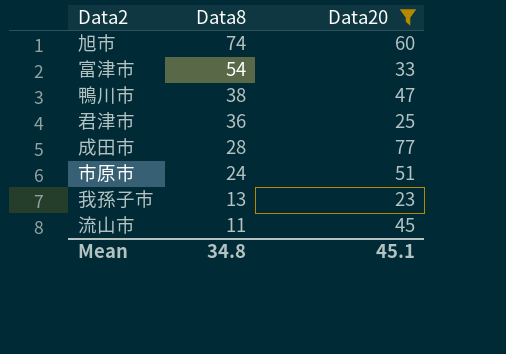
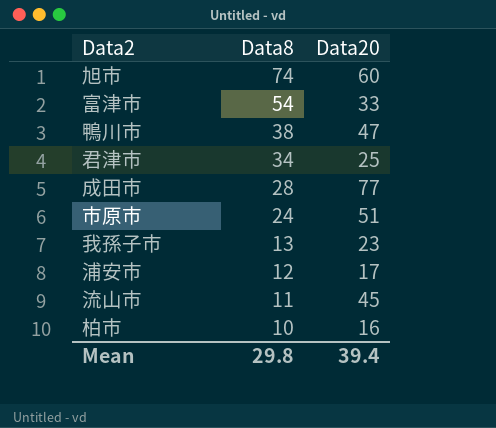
filter: Data20 >= 23 -> none
君津市 | Data8: 36 -> 34
Mean | Data8: 34.8 -> 29.8
Mean | Data20: 45.1 -> 39.4

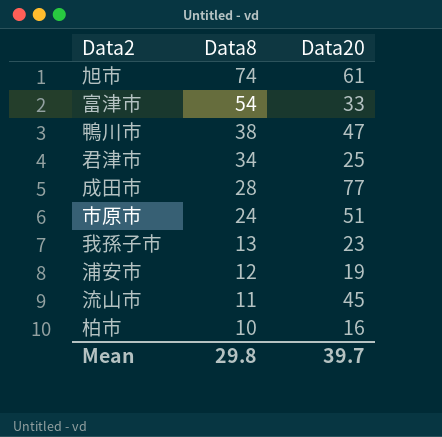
旭市 | Data20: 60 -> 61
浦安市 | Data20: 17 -> 19
Mean | Data20: 39.4 -> 39.7

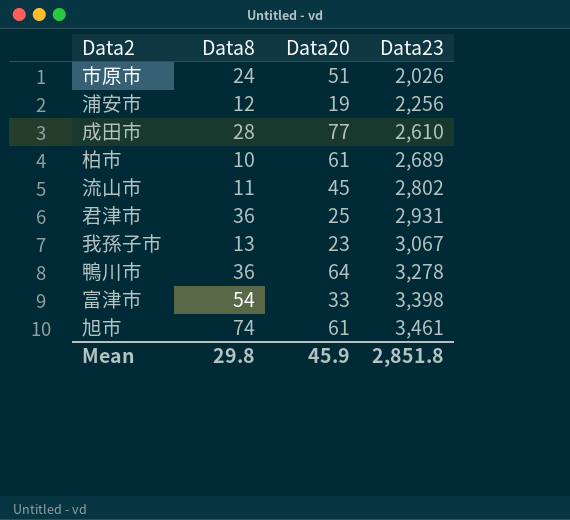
row order: Data8 descending -> Data23 ascending
column Data23 | position: none -> 4
柏市 | Data20: 16 -> 61
君津市 | Data8: 34 -> 36
鴨川市 | Data8: 38 -> 36
鴨川市 | Data20: 47 -> 64
Mean | Data20: 39.7 -> 45.9

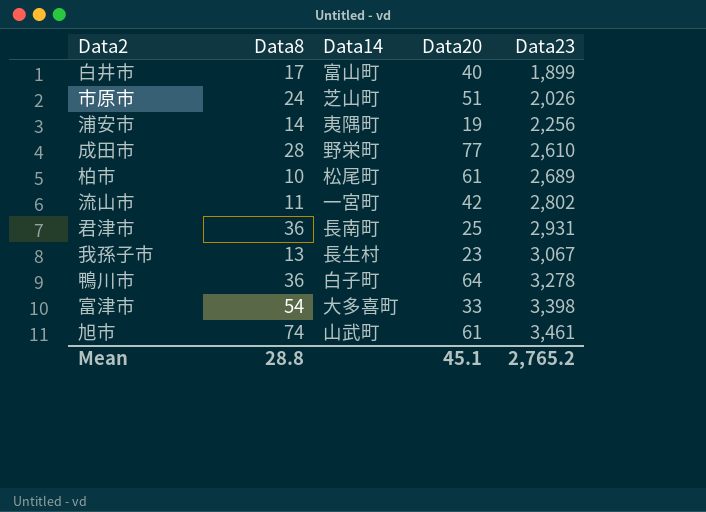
column Data14 | position: none -> 3
row 白井市: none -> 17 | 富山町 | 40 | 1,899
浦安市 | Data8: 12 -> 14
流山市 | Data20: 45 -> 42
Mean | Data8: 29.8 -> 28.8
Mean | Data20: 45.9 -> 45.1
Mean | Data23: 2,851.8 -> 2,765.2

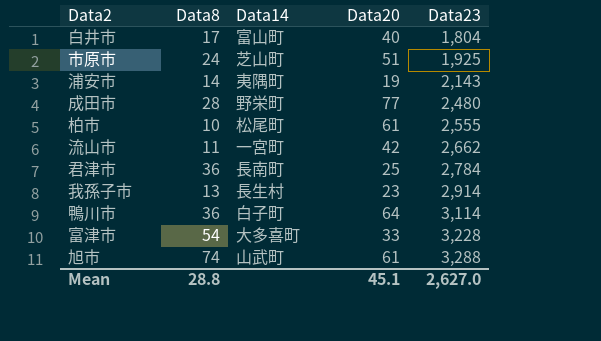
白井市 | Data23: 1,899 -> 1,804
市原市 | Data23: 2,026 -> 1,925
浦安市 | Data23: 2,256 -> 2,143
成田市 | Data23: 2,610 -> 2,480
柏市 | Data23: 2,689 -> 2,555
流山市 | Data23: 2,802 -> 2,662
君津市 | Data23: 2,931 -> 2,784
我孫子市 | Data23: 3,067 -> 2,914
鴨川市 | Data23: 3,278 -> 3,114
富津市 | Data23: 3,398 -> 3,228
旭市 | Data23: 3,461 -> 3,288
Mean | Data23: 2,765.2 -> 2,627.0

